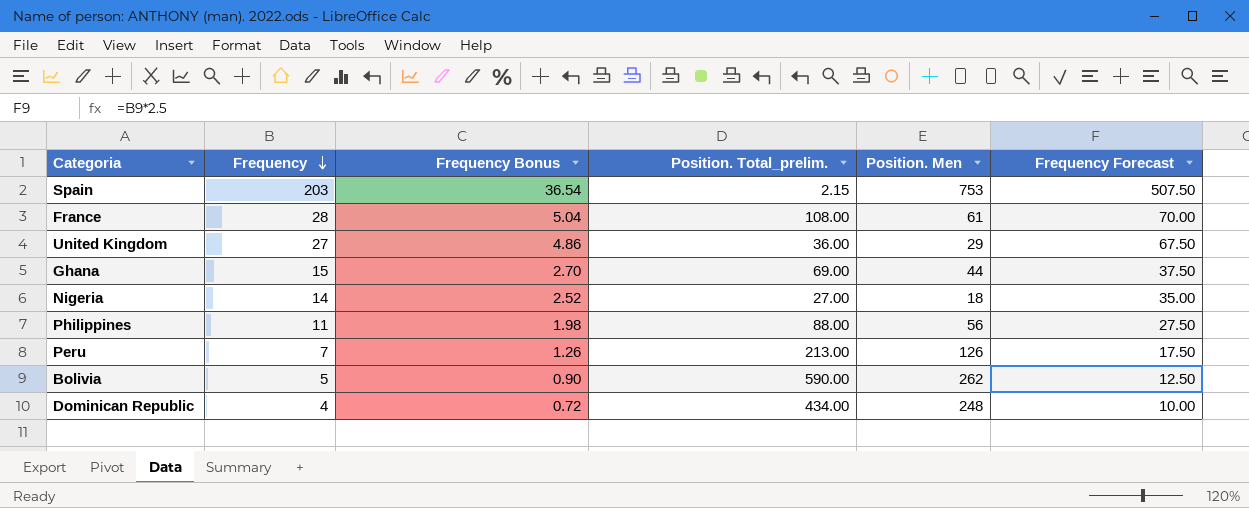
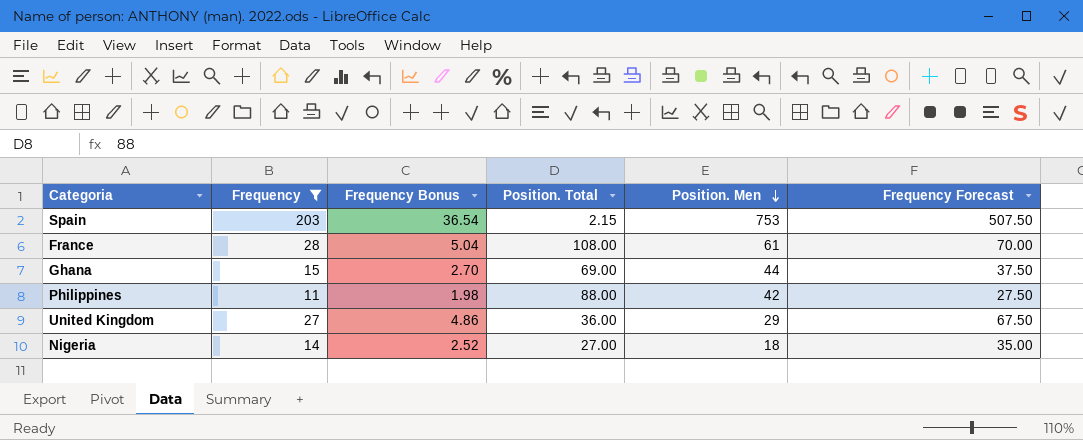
filter: none -> Frequency >= 11
row order: Frequency descending -> Position. Men descending
column name: Position. Total_prelim. -> Position. Total
Philippines | Position. Men: 56 -> 42

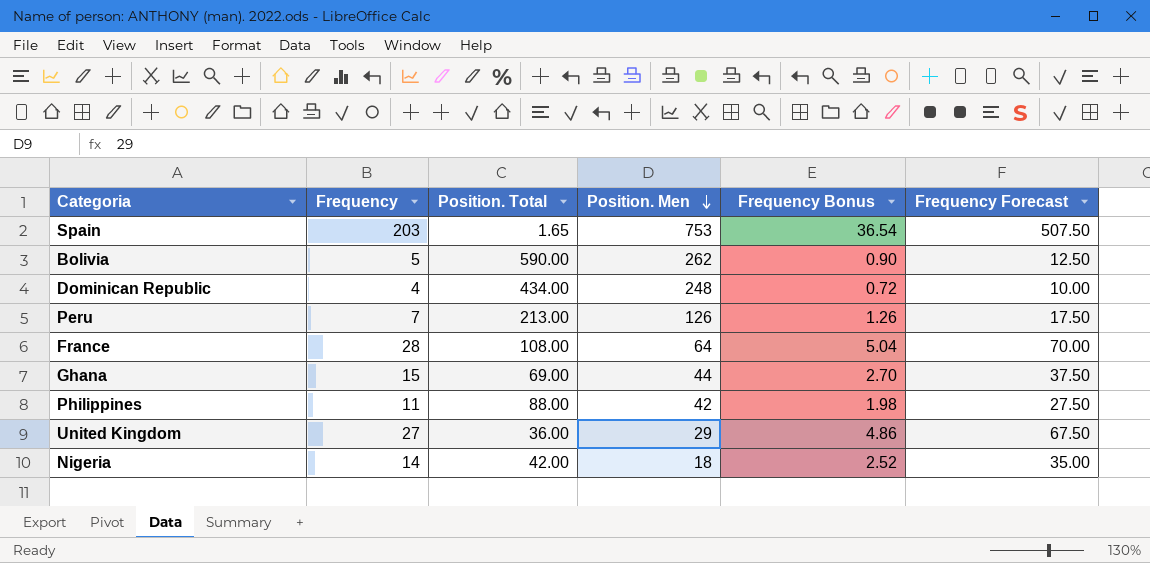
filter: Frequency >= 11 -> none
column Frequency Bonus | position: 3 -> 5
Spain | Position. Total: 2.15 -> 1.65
France | Position. Men: 61 -> 64
Nigeria | Position. Total: 27.00 -> 42.00

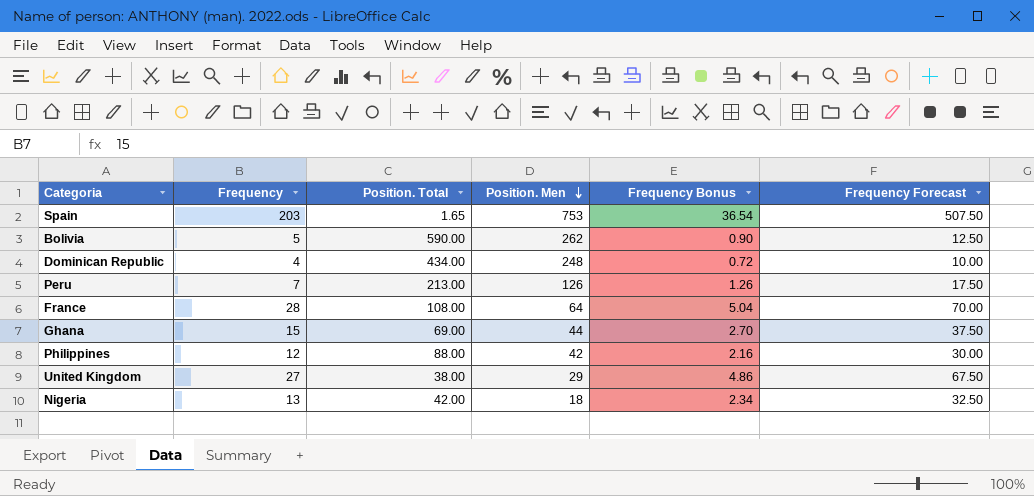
Philippines | Frequency: 11 -> 12
Philippines | Frequency Bonus: 1.98 -> 2.16
Philippines | Frequency Forecast: 27.50 -> 30.00
United Kingdom | Position. Total: 36.00 -> 38.00
Nigeria | Frequency: 14 -> 13
Nigeria | Frequency Bonus: 2.52 -> 2.34
Nigeria | Frequency Forecast: 35.00 -> 32.50

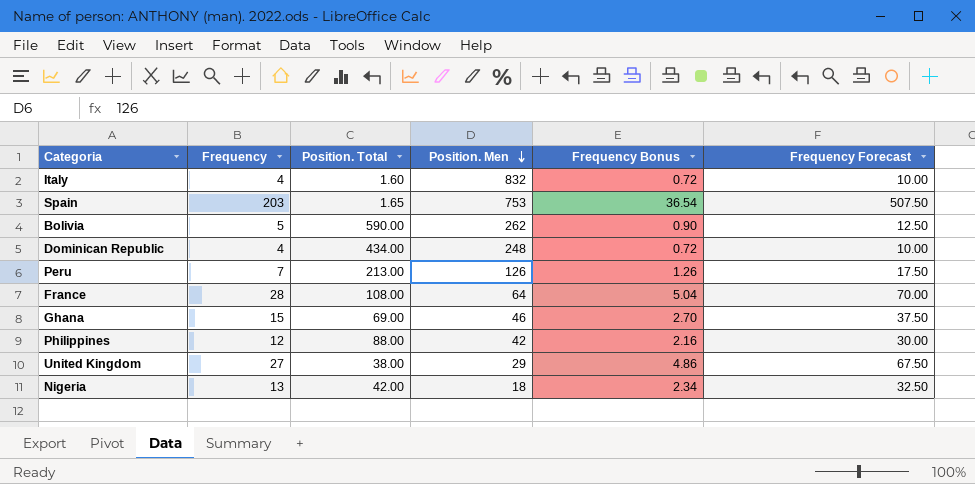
row Italy: none -> 4 | 1.60 | 832 | 0.72 | 10.00
Ghana | Position. Men: 44 -> 46

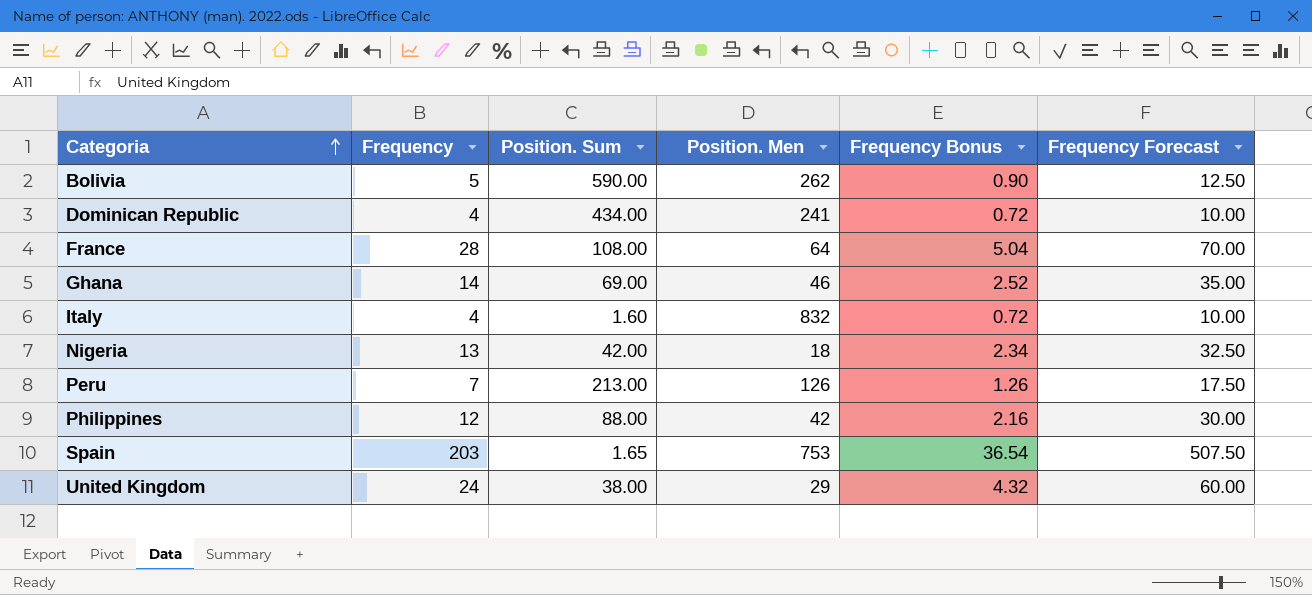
row order: Position. Men descending -> Categoria ascending
column name: Position. Total -> Position. Sum
Dominican Republic | Position. Men: 248 -> 241
Ghana | Frequency: 15 -> 14
Ghana | Frequency Bonus: 2.70 -> 2.52
Ghana | Frequency Forecast: 37.50 -> 35.00
United Kingdom | Frequency: 27 -> 24
United Kingdom | Frequency Bonus: 4.86 -> 4.32
United Kingdom | Frequency Forecast: 67.50 -> 60.00

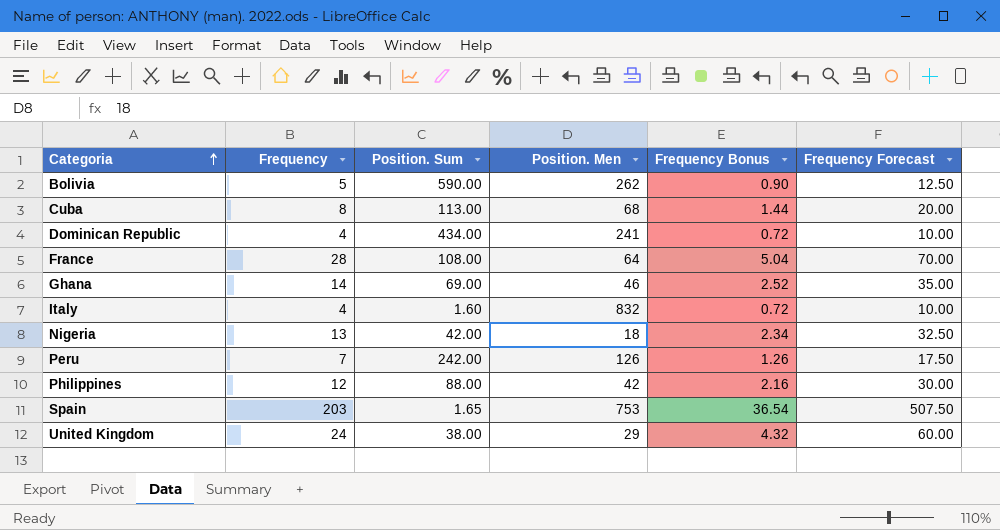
row Cuba: none -> 8 | 113.00 | 68 | 1.44 | 20.00
Peru | Position. Sum: 213.00 -> 242.00

